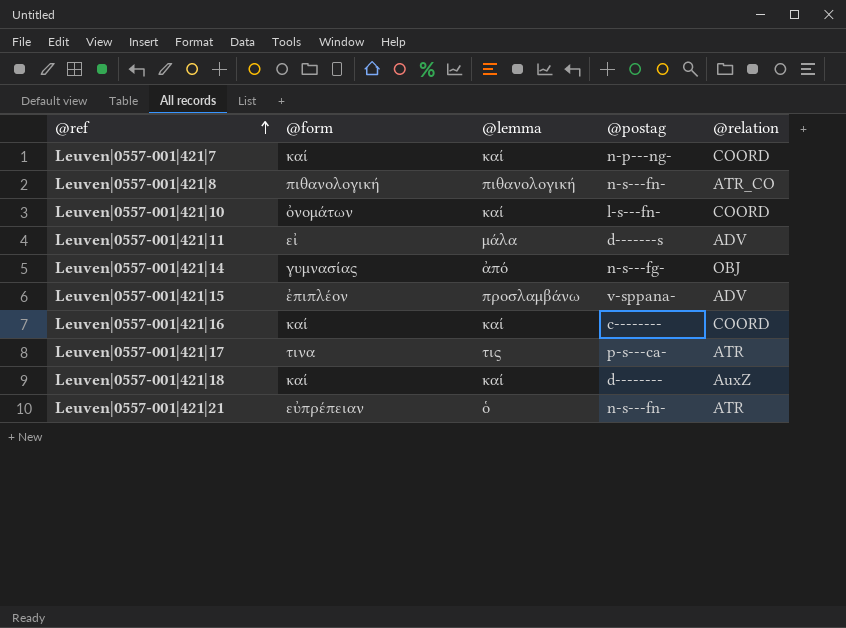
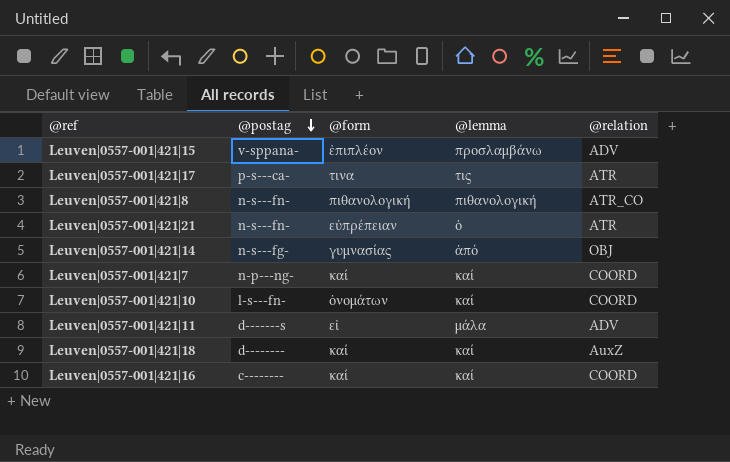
row order: @ref ascending -> @postag descending
column @postag | position: 4 -> 2

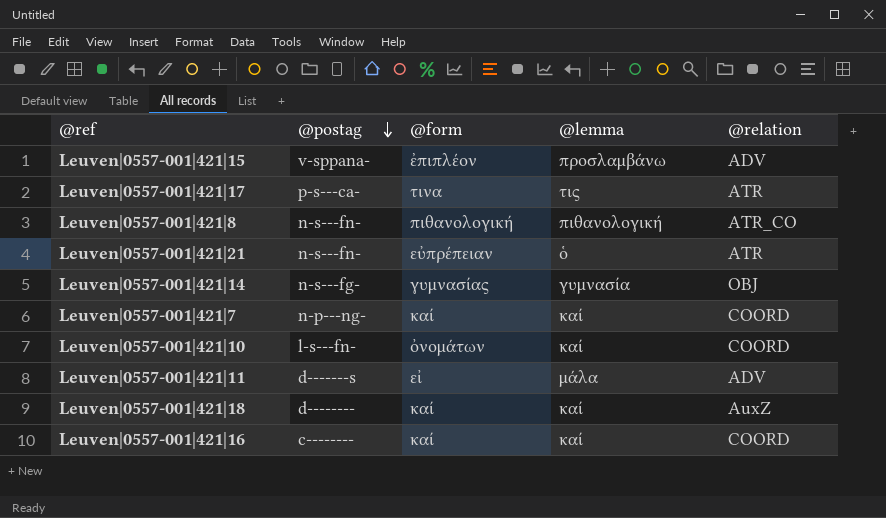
Leuven|0557-001|421|14 | @lemma: ἀπό -> γυμνασία

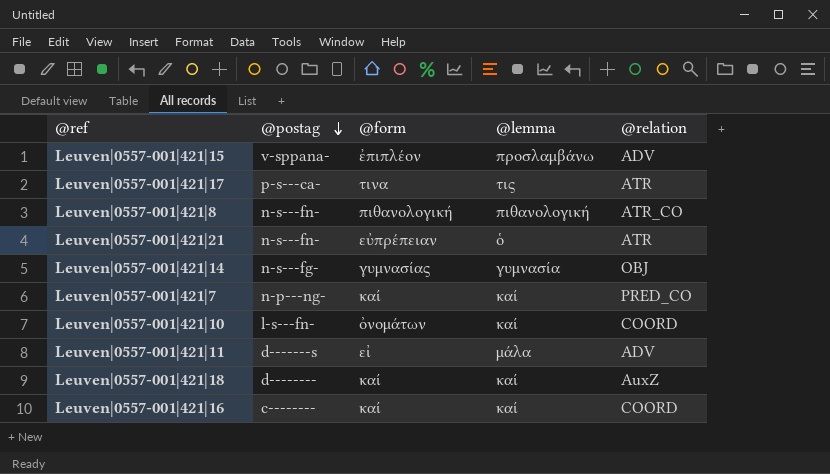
Leuven|0557-001|421|7 | @relation: COORD -> PRED_CO

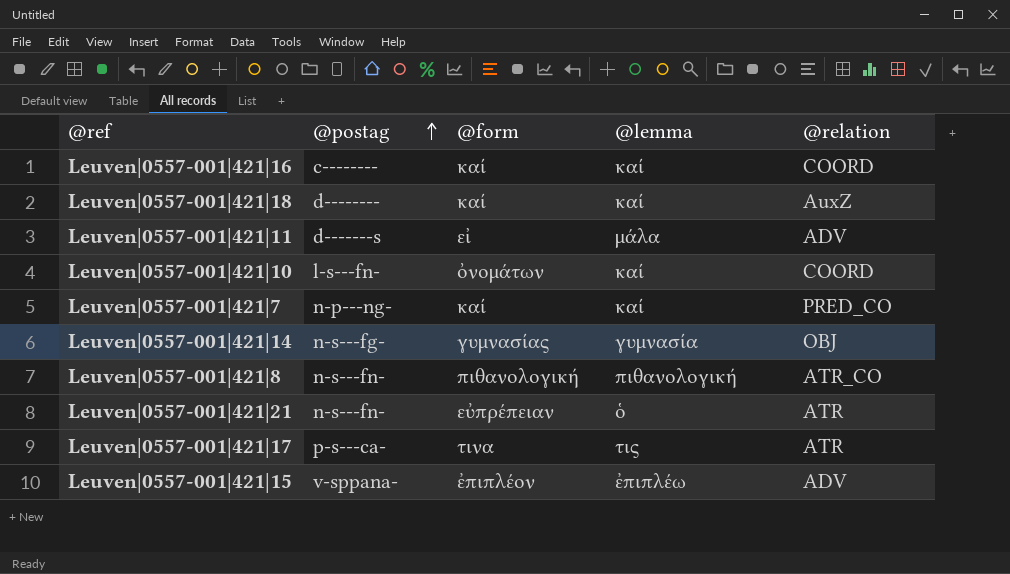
row order: @postag descending -> @postag ascending
Leuven|0557-001|421|15 | @lemma: προσλαμβάνω -> ἐπιπλέω

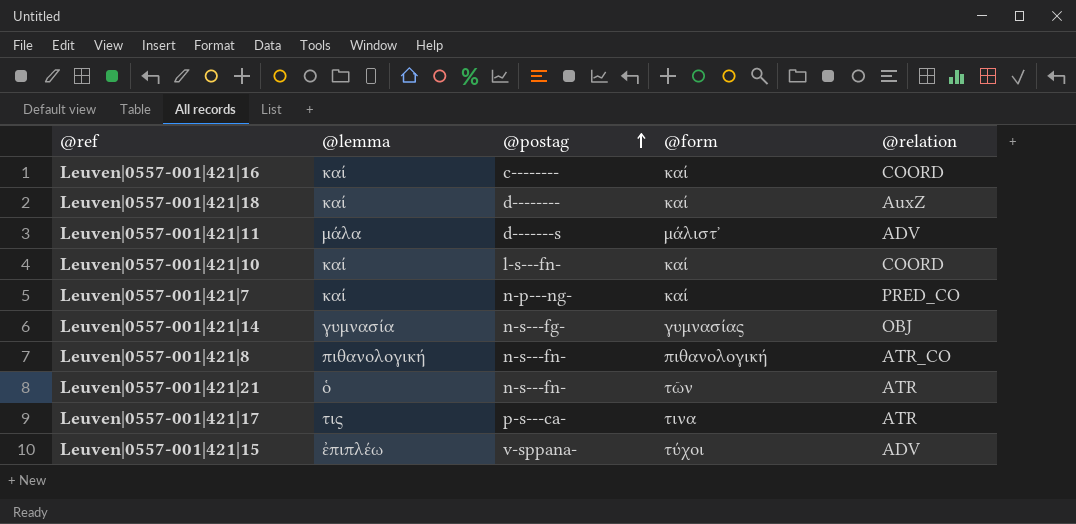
column @lemma | position: 4 -> 2
Leuven|0557-001|421|11 | @form: εἰ -> μάλιστʼ
Leuven|0557-001|421|10 | @form: ὀνομάτων -> καί
Leuven|0557-001|421|21 | @form: εὐπρέπειαν -> τῶν
Leuven|0557-001|421|15 | @form: ἐπιπλέον -> τύχοι

